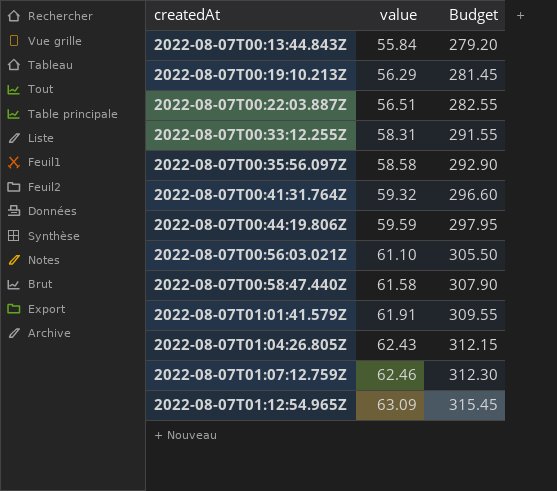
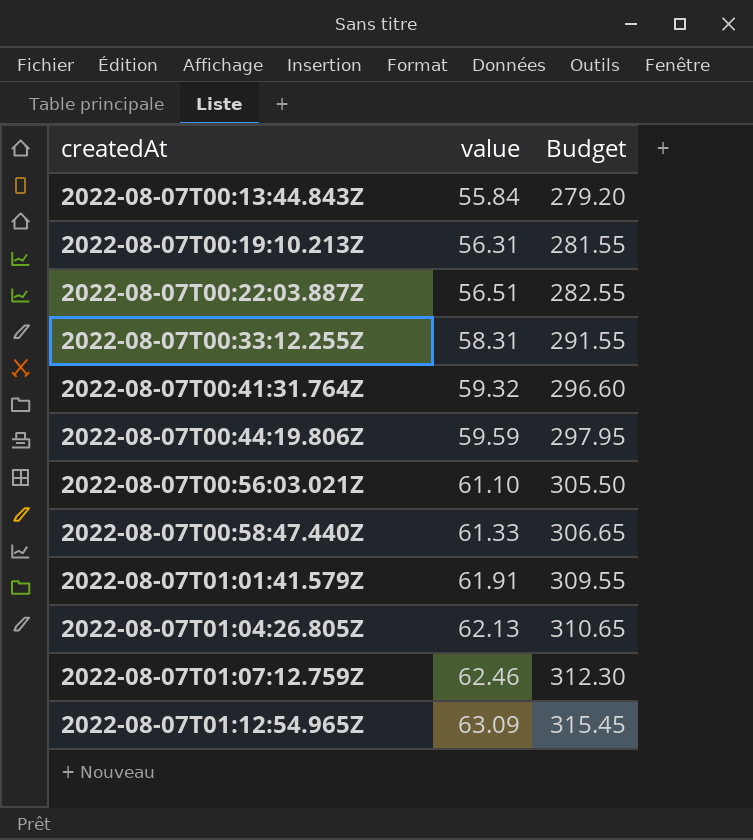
row 2022-08-07T00:35:56.097Z: 58.58 | 292.90 -> none
2022-08-07T00:19:10.213Z | value: 56.29 -> 56.31
2022-08-07T00:19:10.213Z | Budget: 281.45 -> 281.55
2022-08-07T00:58:47.440Z | value: 61.58 -> 61.33
2022-08-07T00:58:47.440Z | Budget: 307.90 -> 306.65
2022-08-07T01:04:26.805Z | value: 62.43 -> 62.13
2022-08-07T01:04:26.805Z | Budget: 312.15 -> 310.65

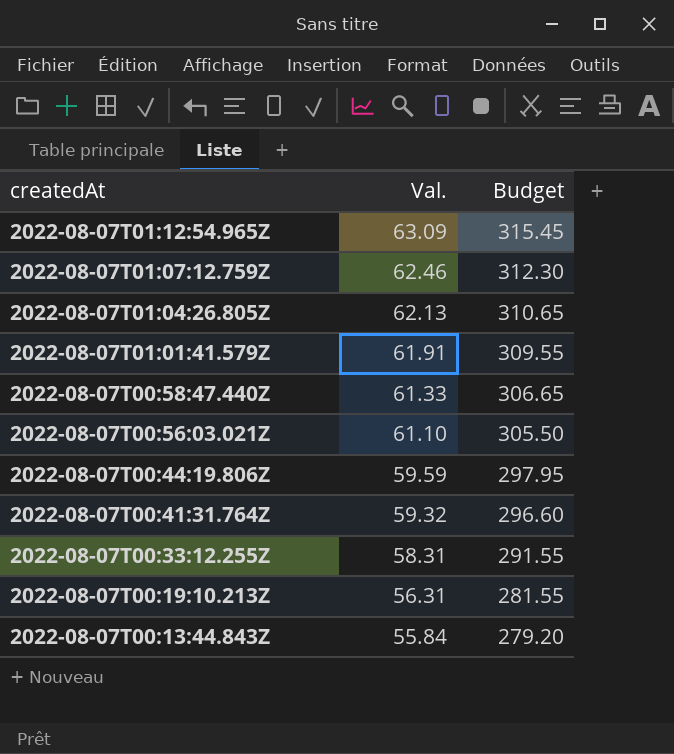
row order: createdAt ascending -> createdAt descending
column name: value -> Val.
row 2022-08-07T00:22:03.887Z: 56.51 | 282.55 -> none

